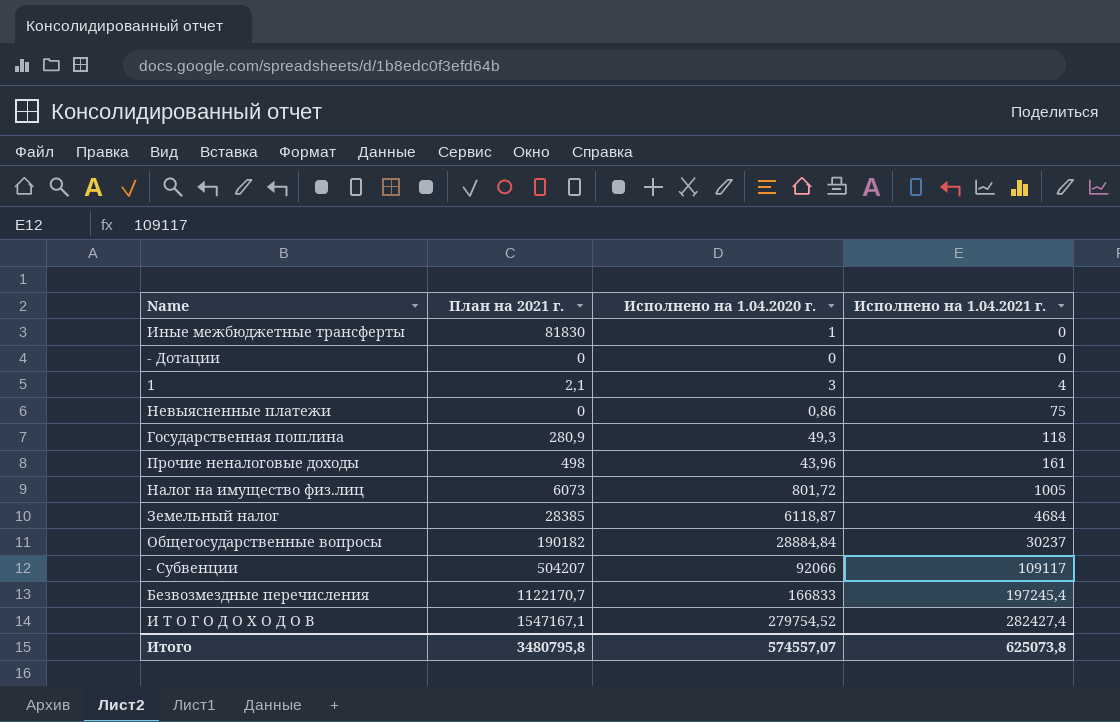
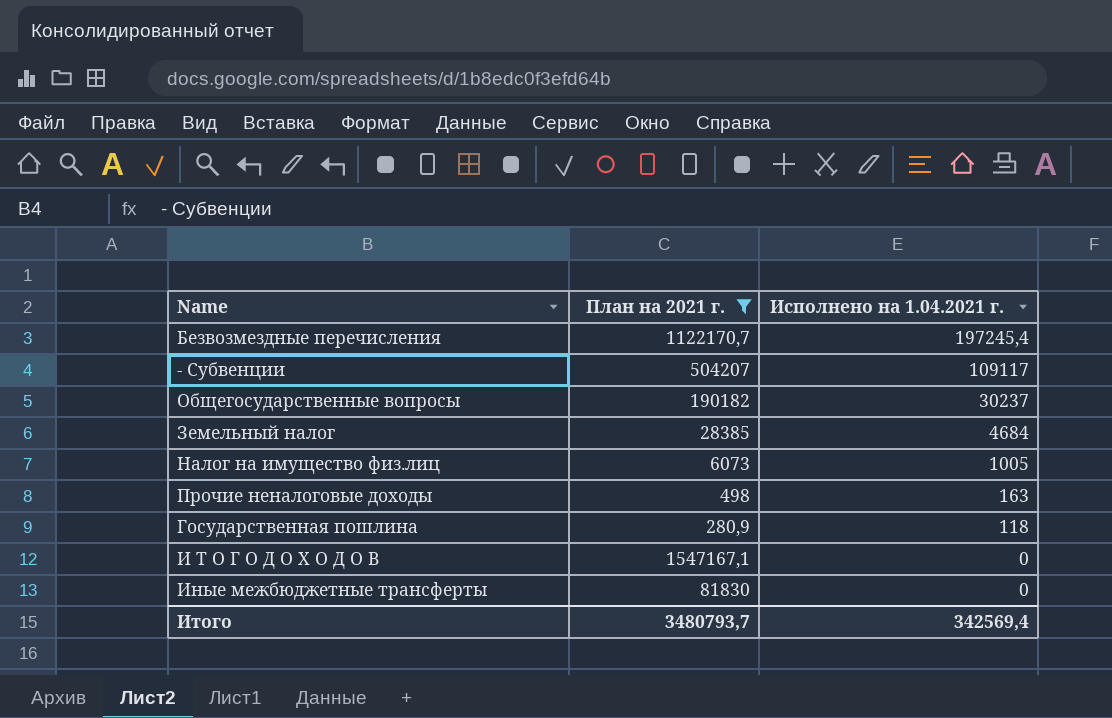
filter: none -> План на 2021 г. >= 280,9
row order: Исполнено на 1.04.2021 г. ascending -> Исполнено на 1.04.2021 г. descending
column Исполнено на 1.04.2020 г. | position: 3 -> none
Прочие неналоговые доходы | Исполнено на 1.04.2021 г.: 161 -> 163
И Т О Г О Д О Х О Д О В | Исполнено на 1.04.2021 г.: 282427,4 -> 0
Итого | План на 2021 г.: 3480795,8 -> 3480793,7
Итого | Исполнено на 1.04.2021 г.: 625073,8 -> 342569,4

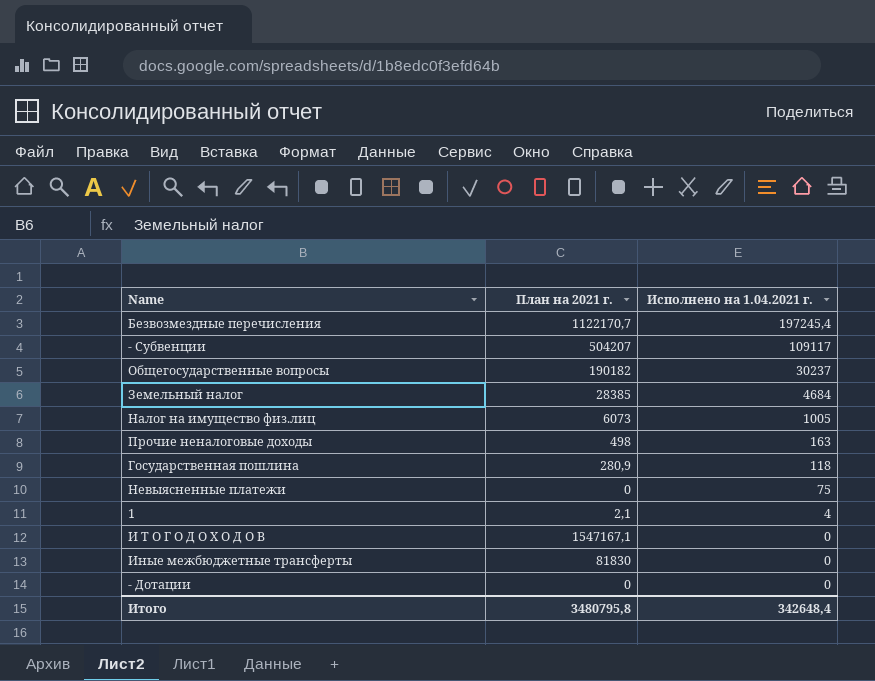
filter: План на 2021 г. >= 280,9 -> none
Итого | План на 2021 г.: 3480793,7 -> 3480795,8
Итого | Исполнено на 1.04.2021 г.: 342569,4 -> 342648,4

